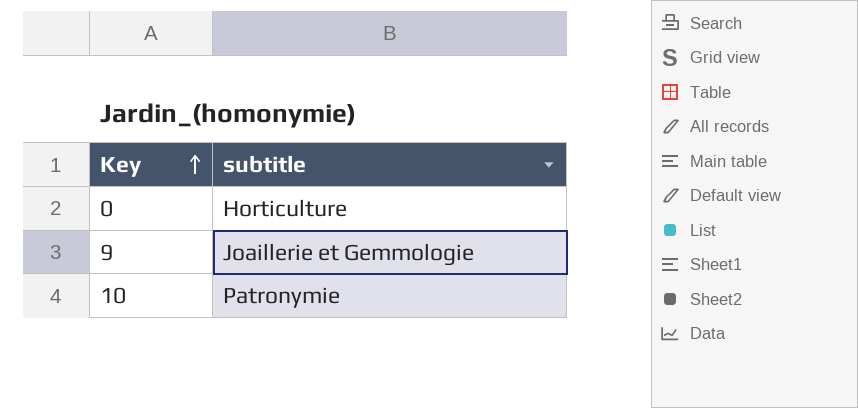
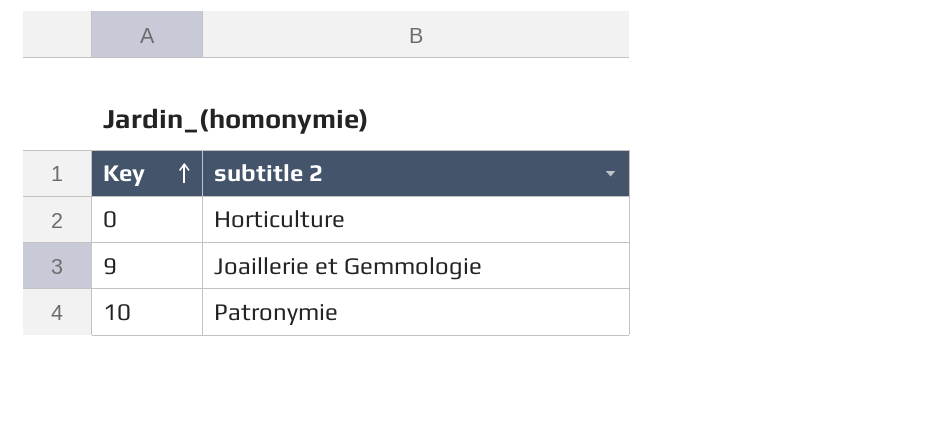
column name: subtitle -> subtitle 2

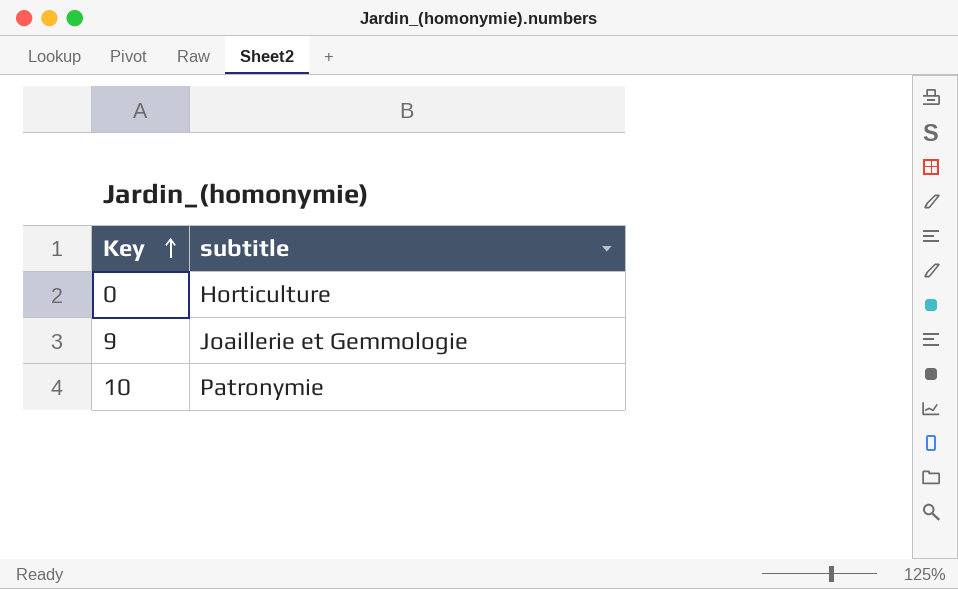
column name: subtitle 2 -> subtitle

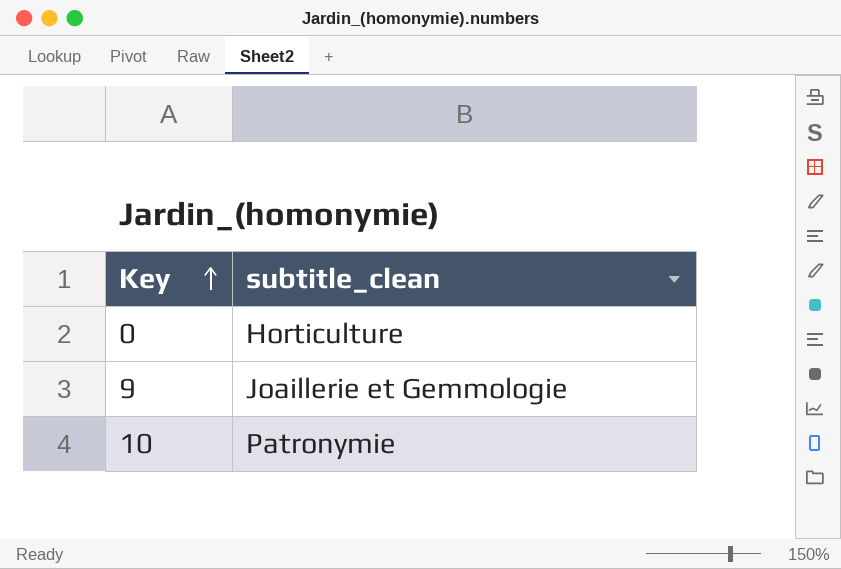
column name: subtitle -> subtitle_clean

